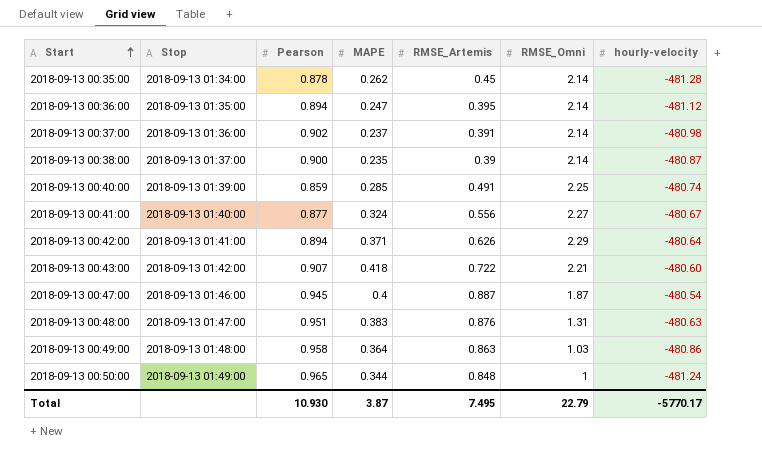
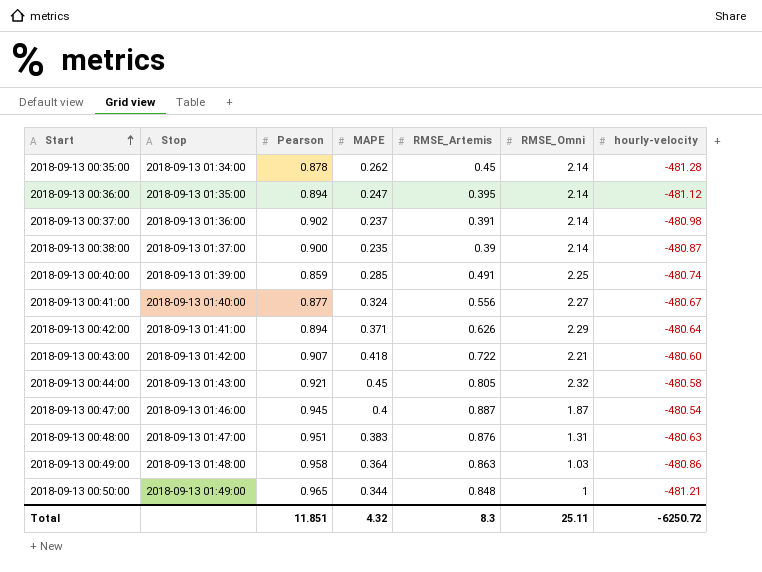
row 2018-09-13 00:44:00: none -> 2018-09-13 01:43:00 | 0.921 | 0.45 | 0.805 | 2.32 | -480.58
2018-09-13 00:50:00 | hourly-velocity: -481.24 -> -481.21
Total | Pearson: 10.930 -> 11.851
Total | MAPE: 3.87 -> 4.32
Total | RMSE_Artemis: 7.495 -> 8.3
Total | RMSE_Omni: 22.79 -> 25.11
Total | hourly-velocity: -5770.17 -> -6250.72

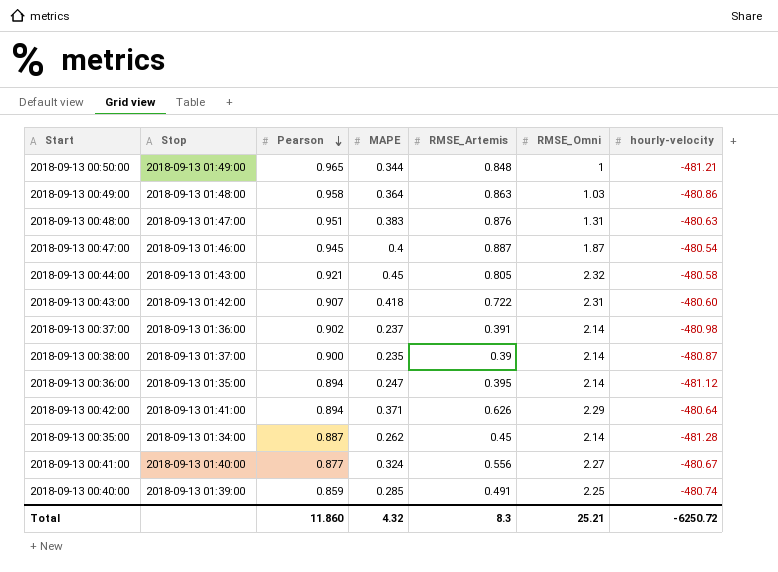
row order: Start ascending -> Pearson descending
2018-09-13 00:43:00 | RMSE_Omni: 2.21 -> 2.31
2018-09-13 00:35:00 | Pearson: 0.878 -> 0.887
Total | Pearson: 11.851 -> 11.860
Total | RMSE_Omni: 25.11 -> 25.21

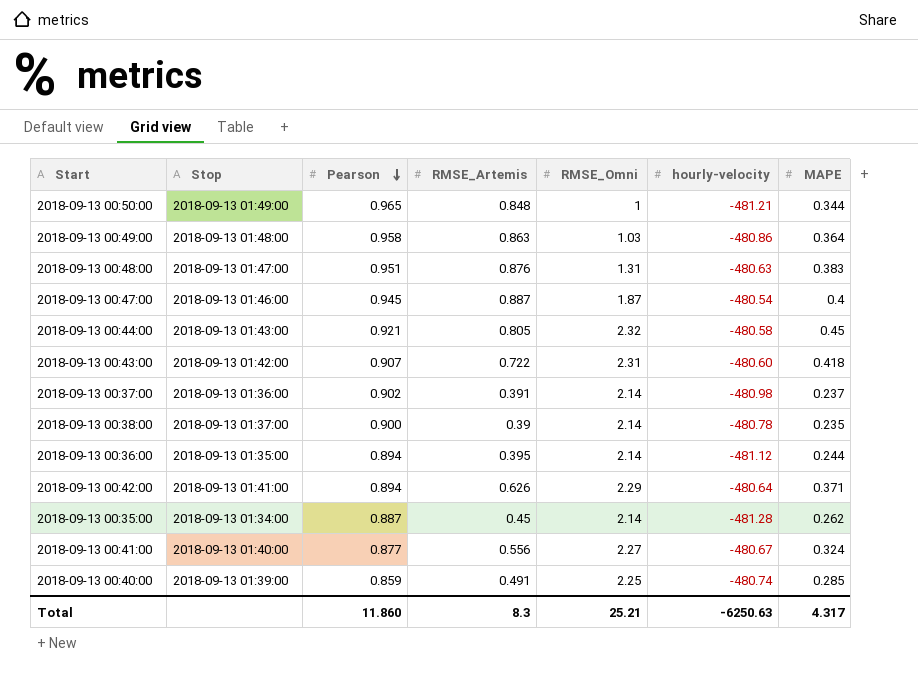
column MAPE | position: 4 -> 7
2018-09-13 00:38:00 | hourly-velocity: -480.87 -> -480.78
2018-09-13 00:36:00 | MAPE: 0.247 -> 0.244
Total | hourly-velocity: -6250.72 -> -6250.63
Total | MAPE: 4.32 -> 4.317

